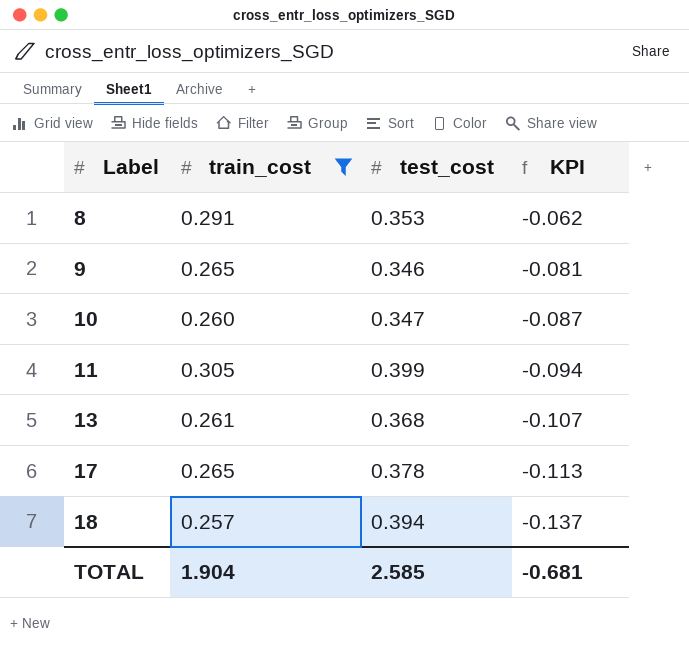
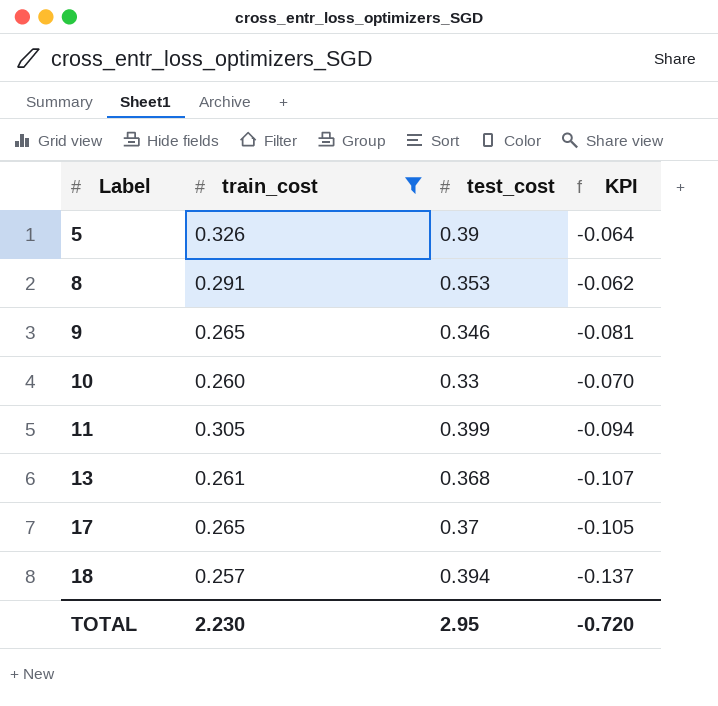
row 5: none -> 0.326 | 0.39 | -0.064
10 | test_cost: 0.347 -> 0.33
10 | KPI: -0.087 -> -0.070
17 | test_cost: 0.378 -> 0.37
17 | KPI: -0.113 -> -0.105
TOTAL | train_cost: 1.904 -> 2.230
TOTAL | test_cost: 2.585 -> 2.95
TOTAL | KPI: -0.681 -> -0.720

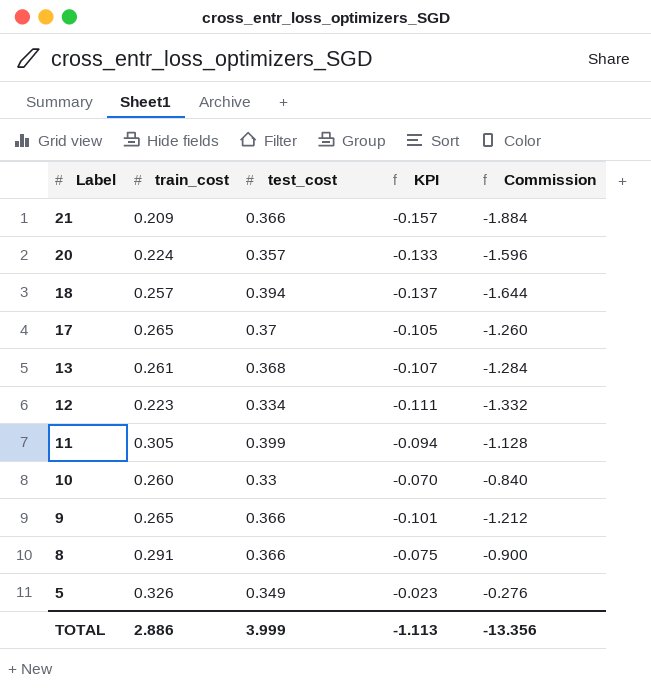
filter: train_cost >= 0.257 -> none
row order: Label ascending -> Label descending
column Commission | formula: none -> [KPI] * 12
9 | test_cost: 0.346 -> 0.366
9 | KPI: -0.081 -> -0.101
8 | test_cost: 0.353 -> 0.366
8 | KPI: -0.062 -> -0.075
5 | test_cost: 0.39 -> 0.349
5 | KPI: -0.064 -> -0.023
TOTAL | train_cost: 2.230 -> 2.886
TOTAL | test_cost: 2.95 -> 3.999
TOTAL | KPI: -0.720 -> -1.113

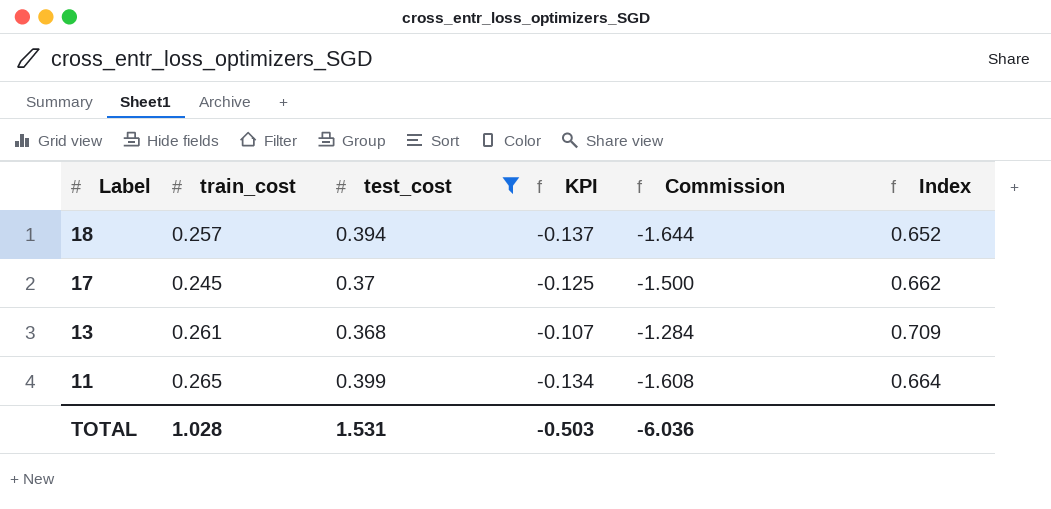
filter: none -> test_cost >= 0.368
column Index | formula: none -> [train_cost] / [test_cost]
17 | train_cost: 0.265 -> 0.245
17 | KPI: -0.105 -> -0.125
17 | Commission: -1.260 -> -1.500
11 | train_cost: 0.305 -> 0.265
11 | KPI: -0.094 -> -0.134
11 | Commission: -1.128 -> -1.608
TOTAL | train_cost: 2.886 -> 1.028
TOTAL | test_cost: 3.999 -> 1.531
TOTAL | KPI: -1.113 -> -0.503
TOTAL | Commission: -13.356 -> -6.036

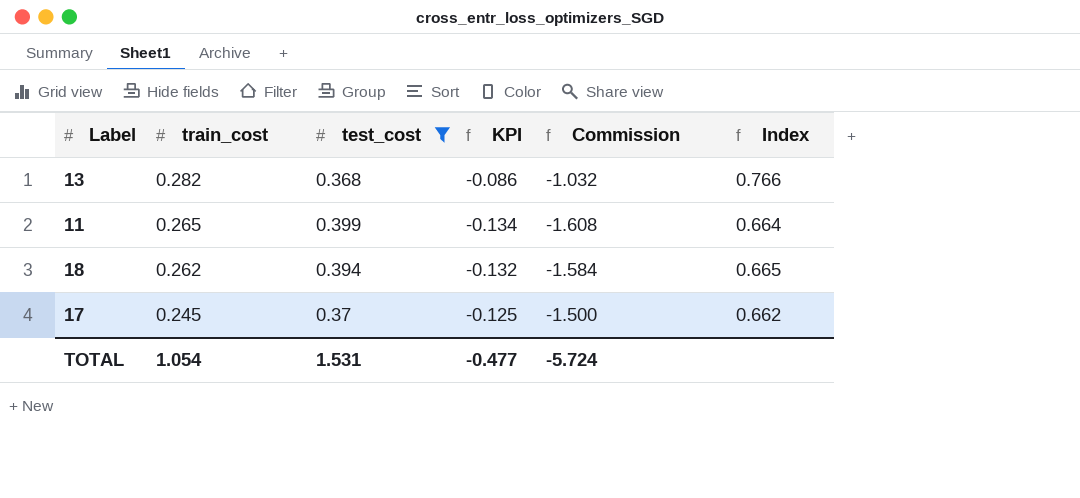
row order: Label descending -> train_cost descending
13 | train_cost: 0.261 -> 0.282
13 | KPI: -0.107 -> -0.086
13 | Commission: -1.284 -> -1.032
13 | Index: 0.709 -> 0.766
18 | train_cost: 0.257 -> 0.262
18 | KPI: -0.137 -> -0.132
18 | Commission: -1.644 -> -1.584
18 | Index: 0.652 -> 0.665
TOTAL | train_cost: 1.028 -> 1.054
TOTAL | KPI: -0.503 -> -0.477
TOTAL | Commission: -6.036 -> -5.724

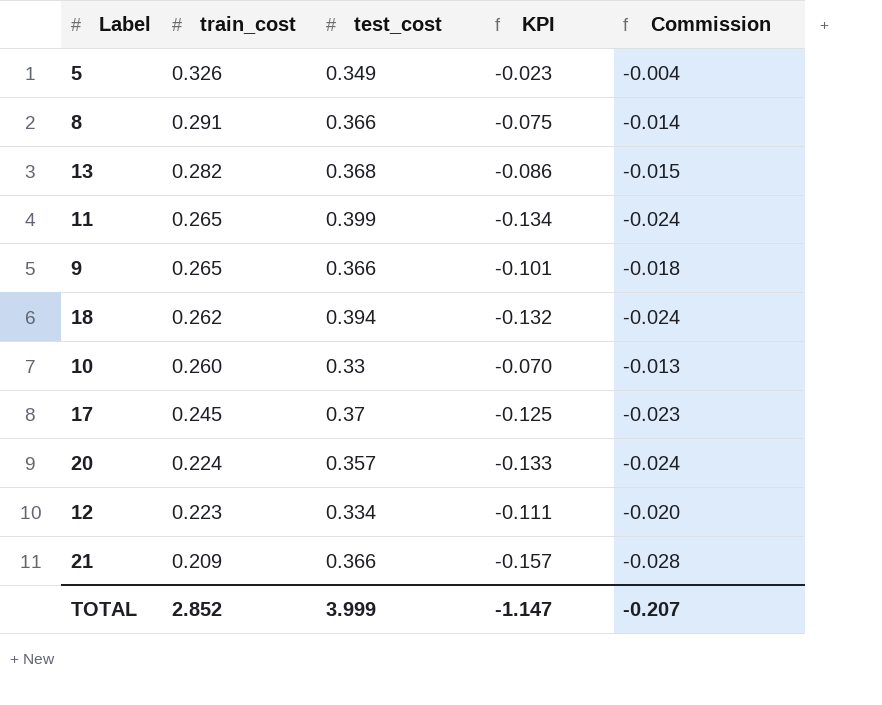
filter: test_cost >= 0.368 -> none
column Index | formula: [train_cost] / [test_cost] -> none
column Commission | formula: [KPI] * 12 -> [KPI] * 0.18
TOTAL | train_cost: 1.054 -> 2.852
TOTAL | test_cost: 1.531 -> 3.999
TOTAL | KPI: -0.477 -> -1.147
TOTAL | Commission: -5.724 -> -0.207

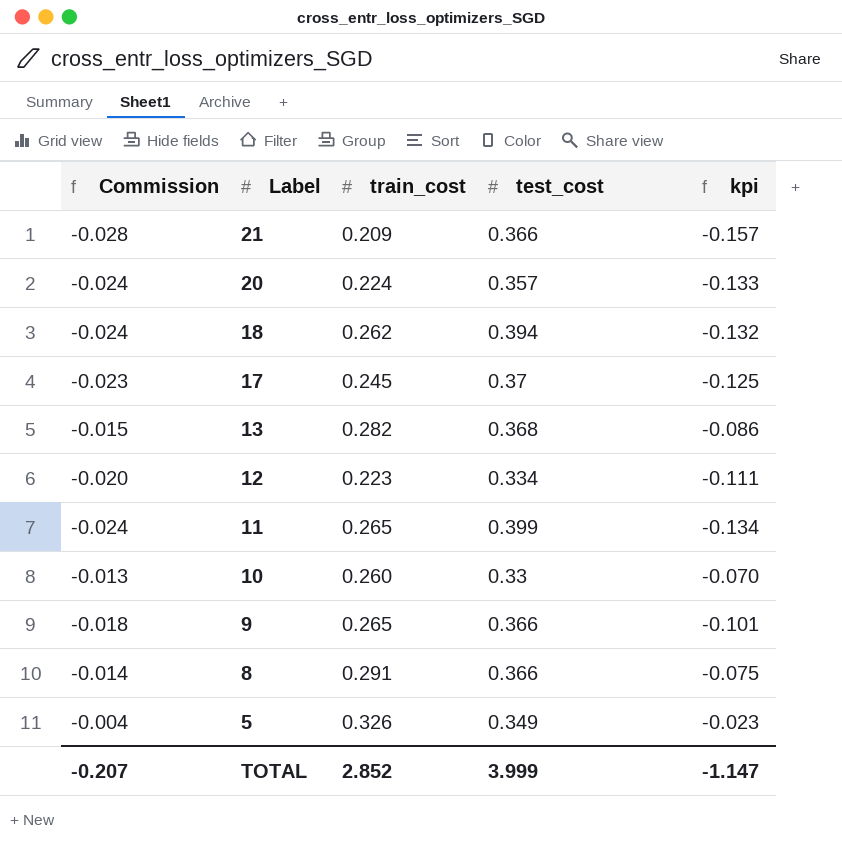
row order: train_cost descending -> Label descending
column Commission | position: 5 -> 1
column name: KPI -> kpi

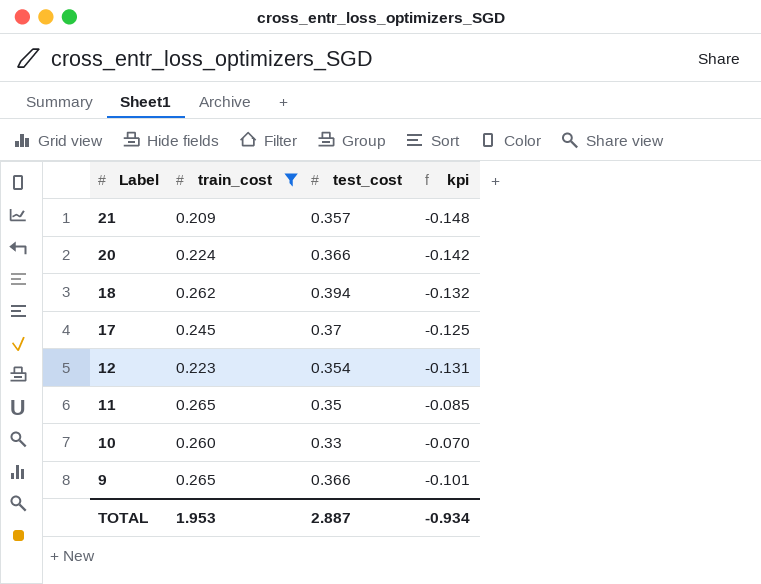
filter: none -> train_cost <= 0.265
column Commission | formula: [kpi] * 0.18 -> none
21 | test_cost: 0.366 -> 0.357
21 | kpi: -0.157 -> -0.148
20 | test_cost: 0.357 -> 0.366
20 | kpi: -0.133 -> -0.142
12 | test_cost: 0.334 -> 0.354
12 | kpi: -0.111 -> -0.131
11 | test_cost: 0.399 -> 0.35
11 | kpi: -0.134 -> -0.085
TOTAL | train_cost: 2.852 -> 1.953
TOTAL | test_cost: 3.999 -> 2.887
TOTAL | kpi: -1.147 -> -0.934

